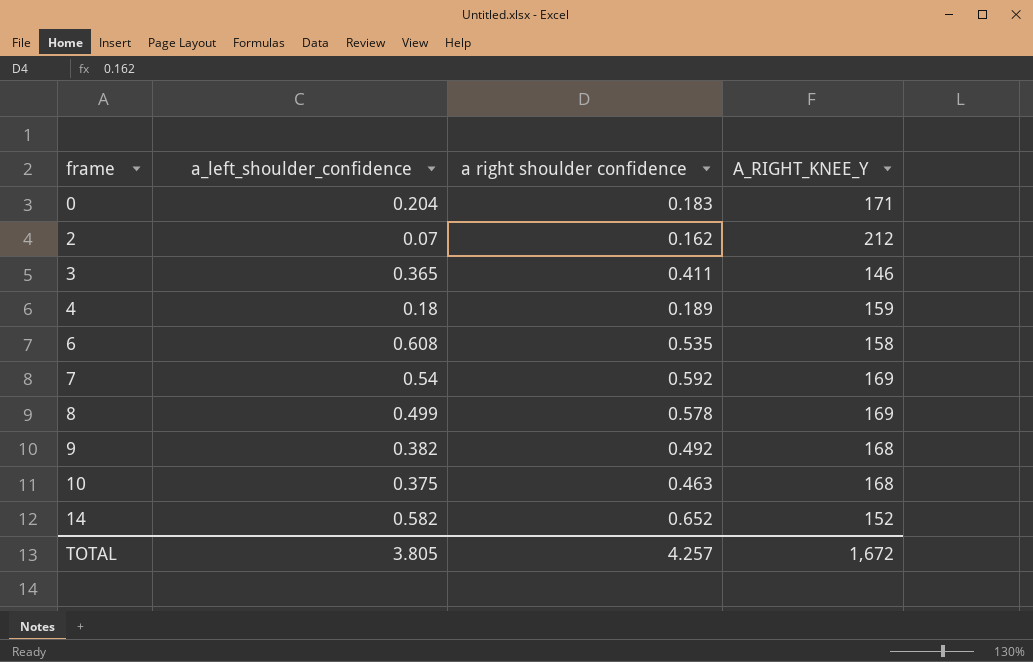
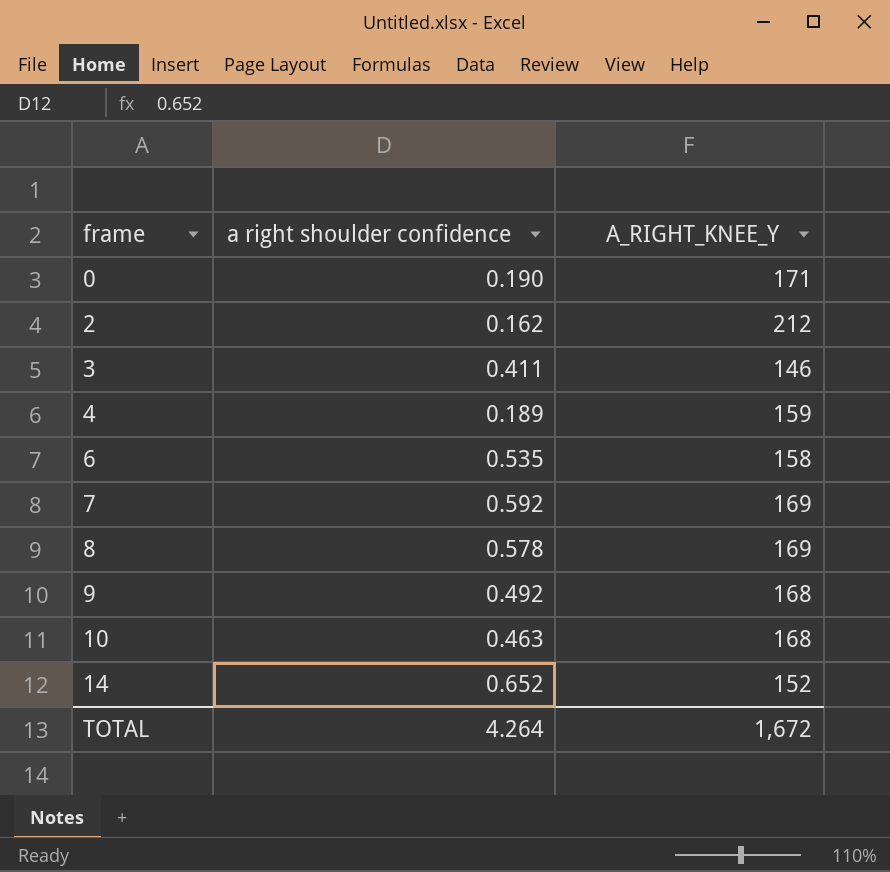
column a_left_shoulder_confidence | position: 2 -> none
0 | a right shoulder confidence: 0.183 -> 0.190
TOTAL | a right shoulder confidence: 4.257 -> 4.264

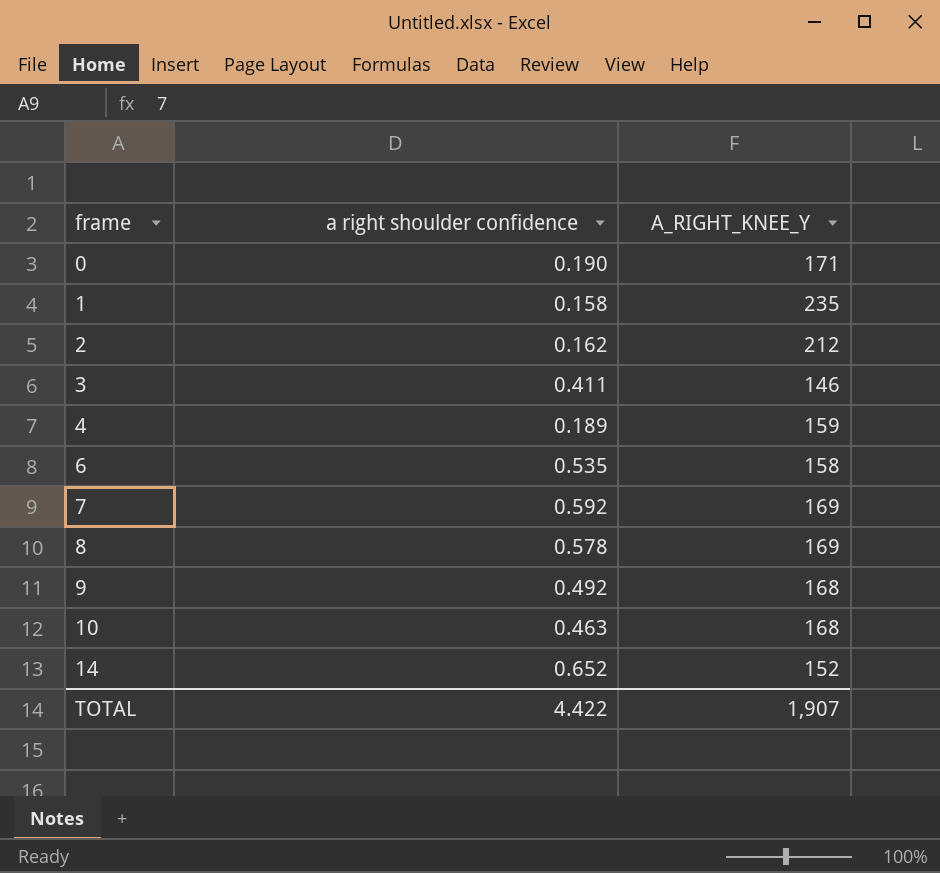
row 1: none -> 0.158 | 235
TOTAL | a right shoulder confidence: 4.264 -> 4.422
TOTAL | A_RIGHT_KNEE_Y: 1,672 -> 1,907

